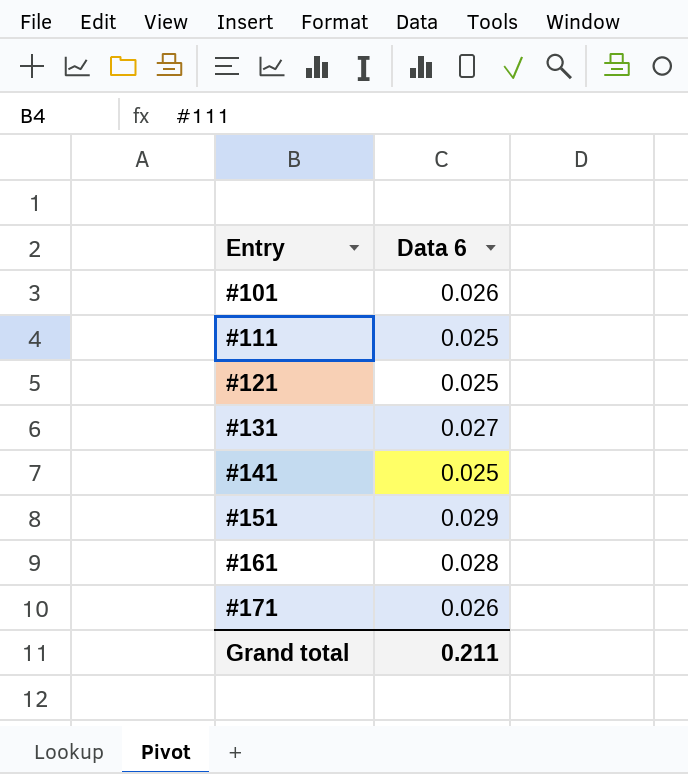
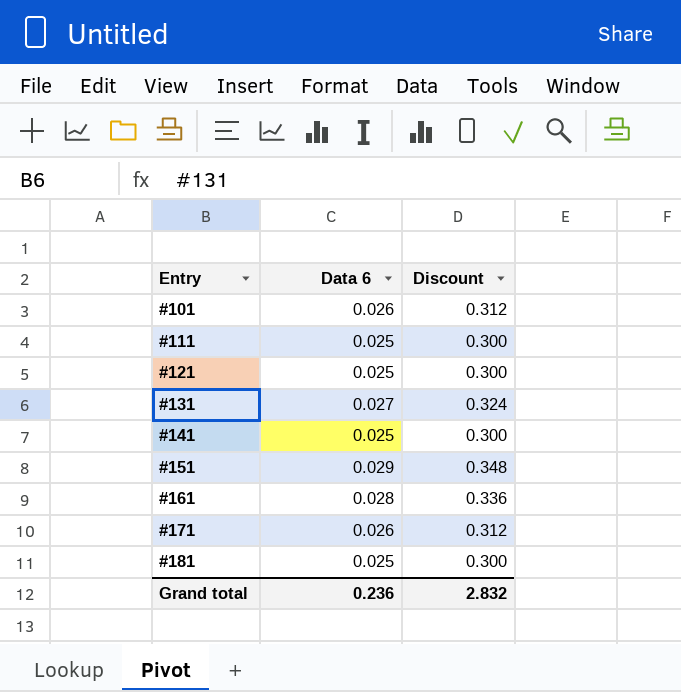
column Discount | formula: none -> [Data 6] * 12
row #181: none -> 0.025 | 0.300
Grand total | Data 6: 0.211 -> 0.236

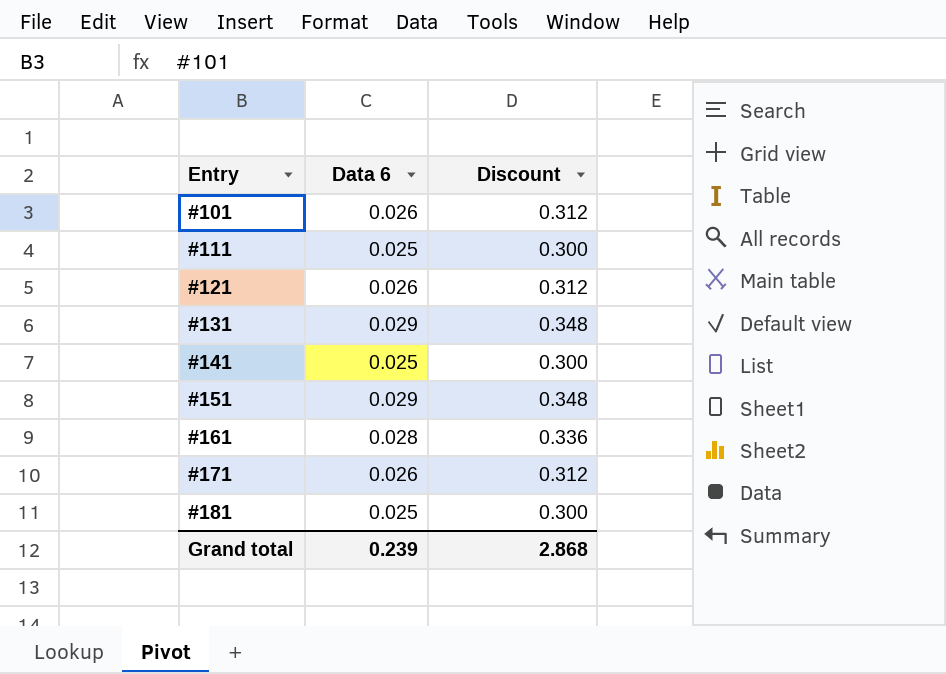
#121 | Data 6: 0.025 -> 0.026
#121 | Discount: 0.300 -> 0.312
#131 | Data 6: 0.027 -> 0.029
#131 | Discount: 0.324 -> 0.348
Grand total | Data 6: 0.236 -> 0.239
Grand total | Discount: 2.832 -> 2.868

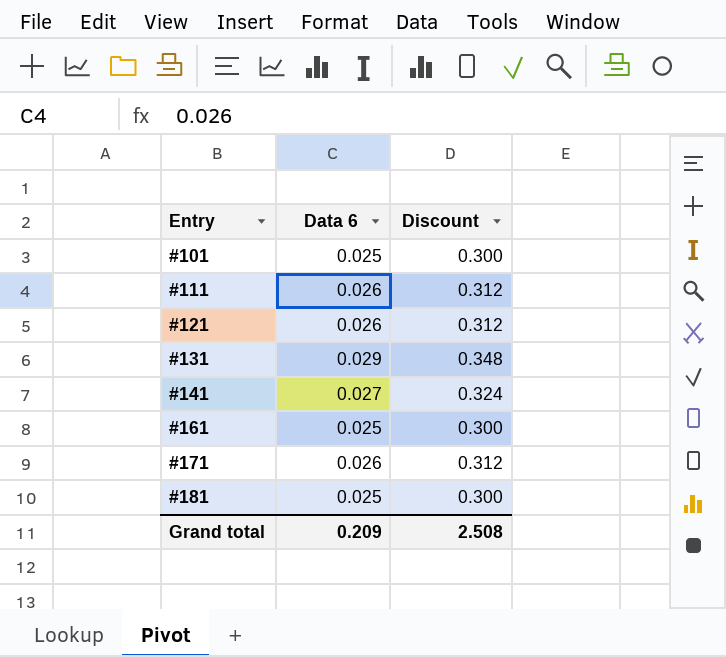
row #151: 0.029 | 0.348 -> none
#101 | Data 6: 0.026 -> 0.025
#101 | Discount: 0.312 -> 0.300
#111 | Data 6: 0.025 -> 0.026
#111 | Discount: 0.300 -> 0.312
#141 | Data 6: 0.025 -> 0.027
#141 | Discount: 0.300 -> 0.324
#161 | Data 6: 0.028 -> 0.025
#161 | Discount: 0.336 -> 0.300
Grand total | Data 6: 0.239 -> 0.209
Grand total | Discount: 2.868 -> 2.508

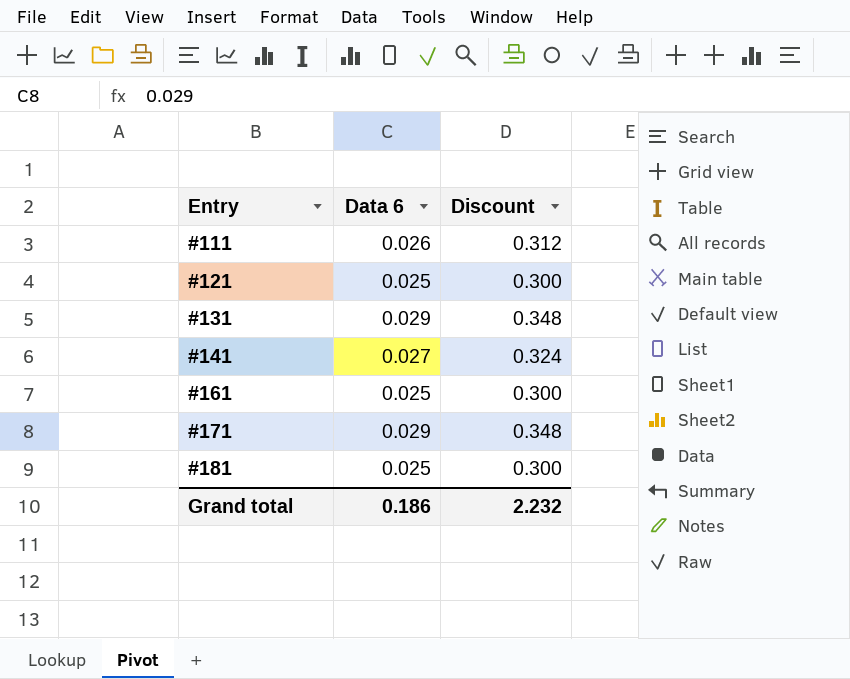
row #101: 0.025 | 0.300 -> none
#121 | Data 6: 0.026 -> 0.025
#121 | Discount: 0.312 -> 0.300
#171 | Data 6: 0.026 -> 0.029
#171 | Discount: 0.312 -> 0.348
Grand total | Data 6: 0.209 -> 0.186
Grand total | Discount: 2.508 -> 2.232

